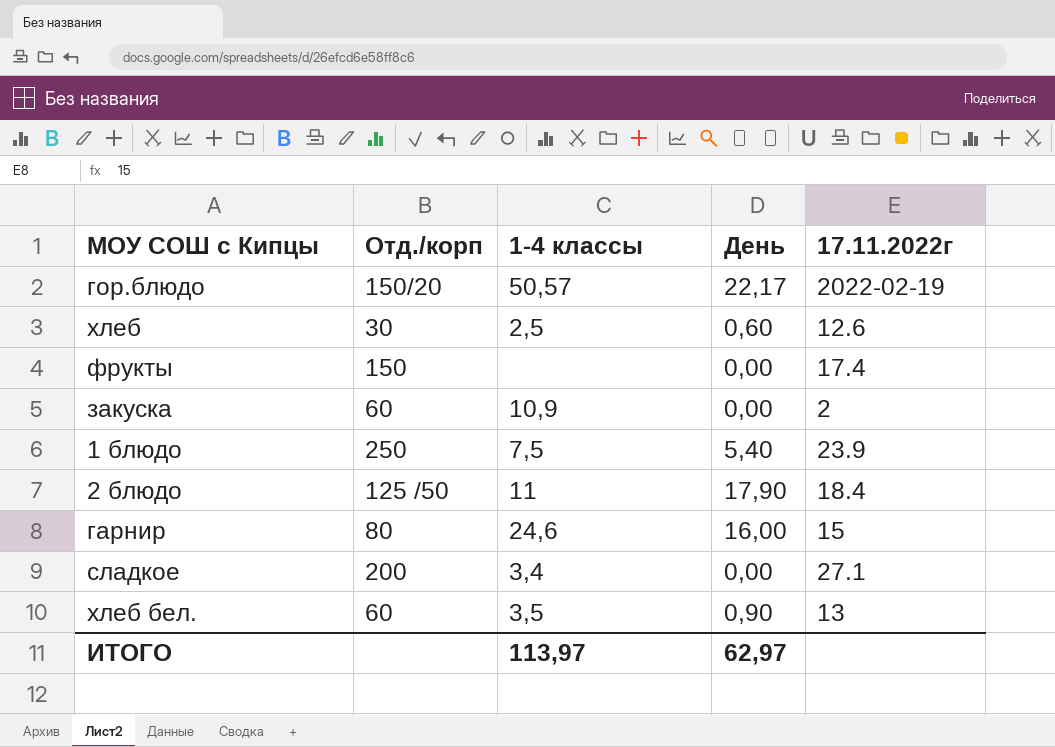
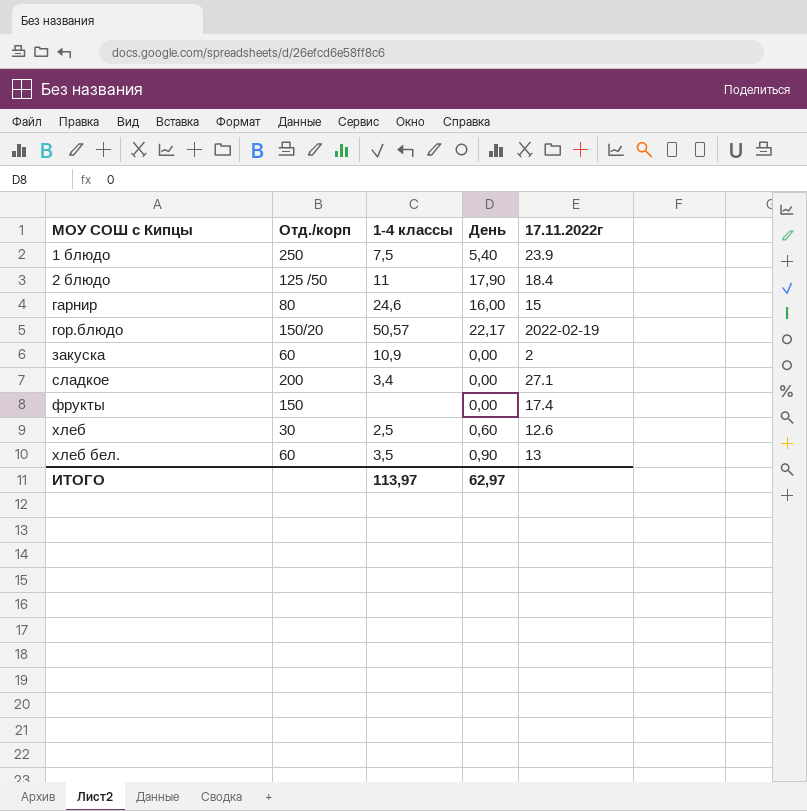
row order: none -> МОУ СОШ с Кипцы ascending

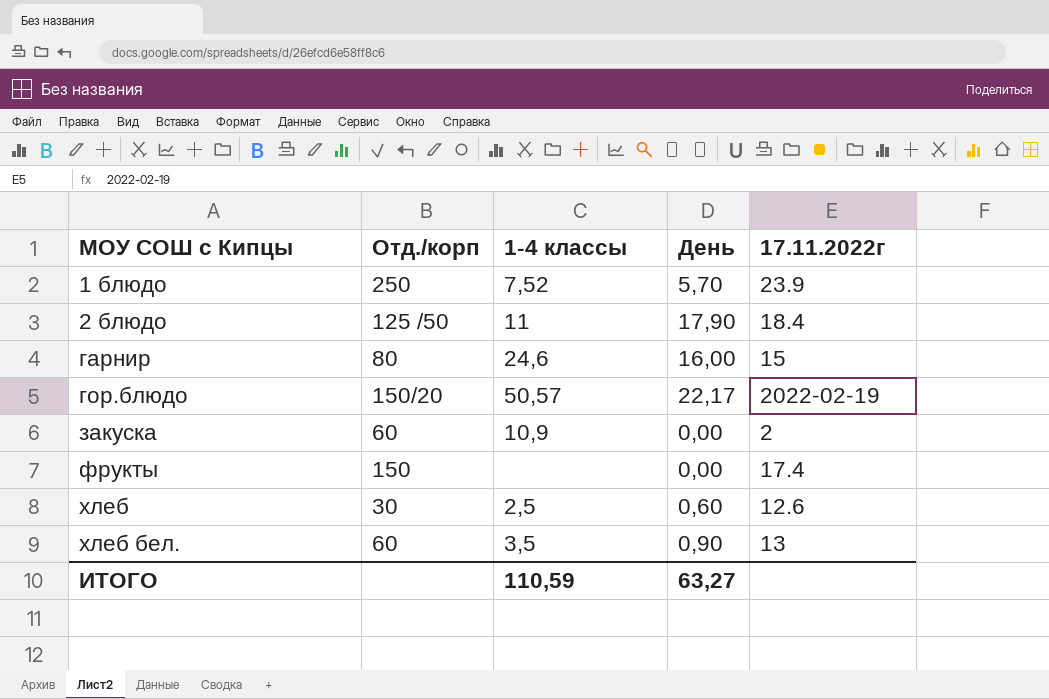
row сладкое: 200 | 3,4 | 0,00 | 27.1 -> none
1 блюдо | 1-4 классы: 7,5 -> 7,52
1 блюдо | День: 5,40 -> 5,70
ИТОГО | 1-4 классы: 113,97 -> 110,59
ИТОГО | День: 62,97 -> 63,27

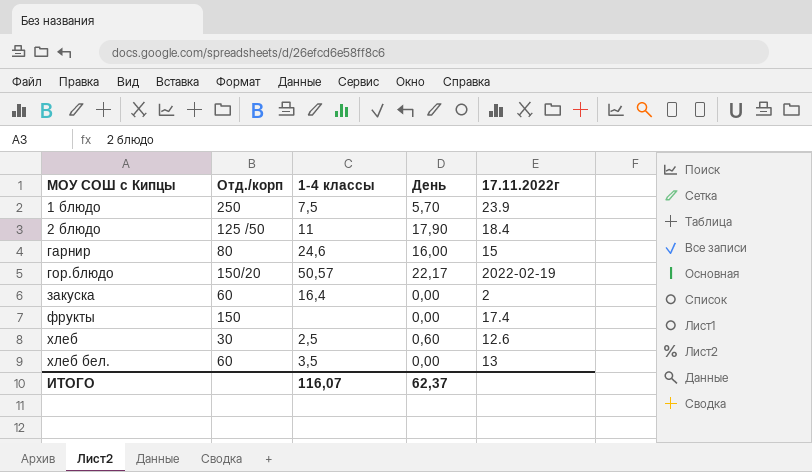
1 блюдо | 1-4 классы: 7,52 -> 7,5
закуска | 1-4 классы: 10,9 -> 16,4
хлеб бел. | День: 0,90 -> 0,00
ИТОГО | 1-4 классы: 110,59 -> 116,07
ИТОГО | День: 63,27 -> 62,37

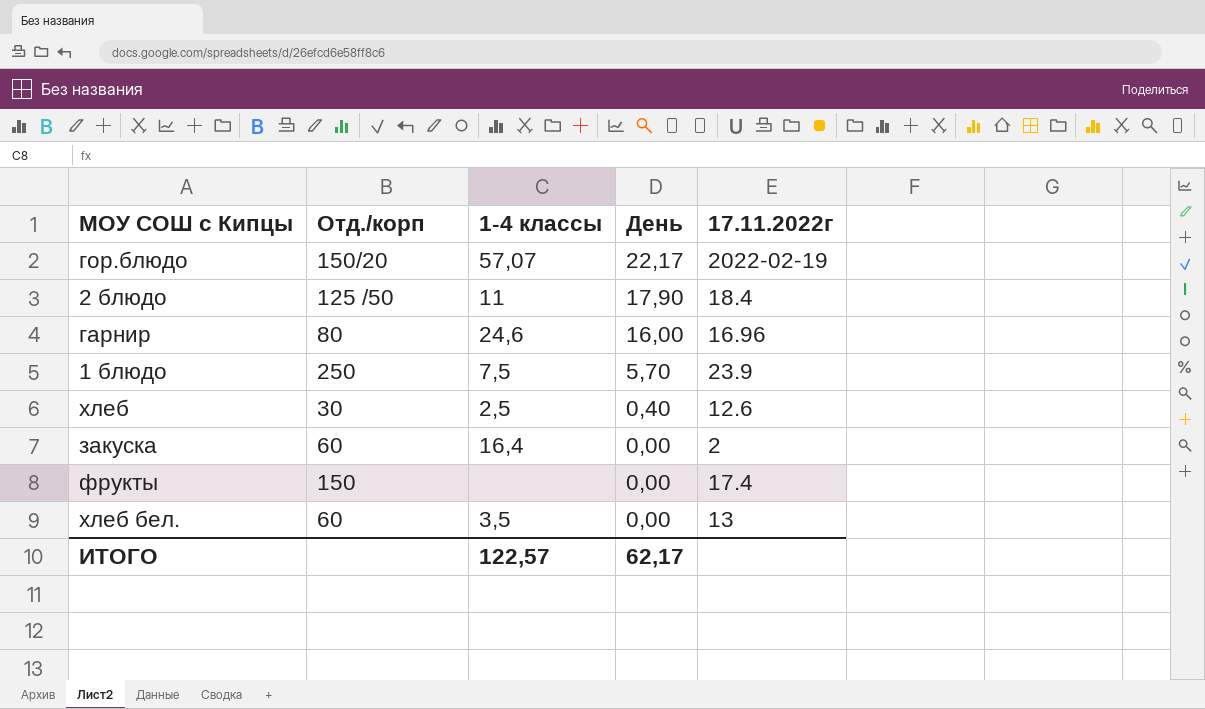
row order: МОУ СОШ с Кипцы ascending -> День descending
гор.блюдо | 1-4 классы: 50,57 -> 57,07
гарнир | 17.11.2022г: 15 -> 16.96
хлеб | День: 0,60 -> 0,40
ИТОГО | 1-4 классы: 116,07 -> 122,57
ИТОГО | День: 62,37 -> 62,17

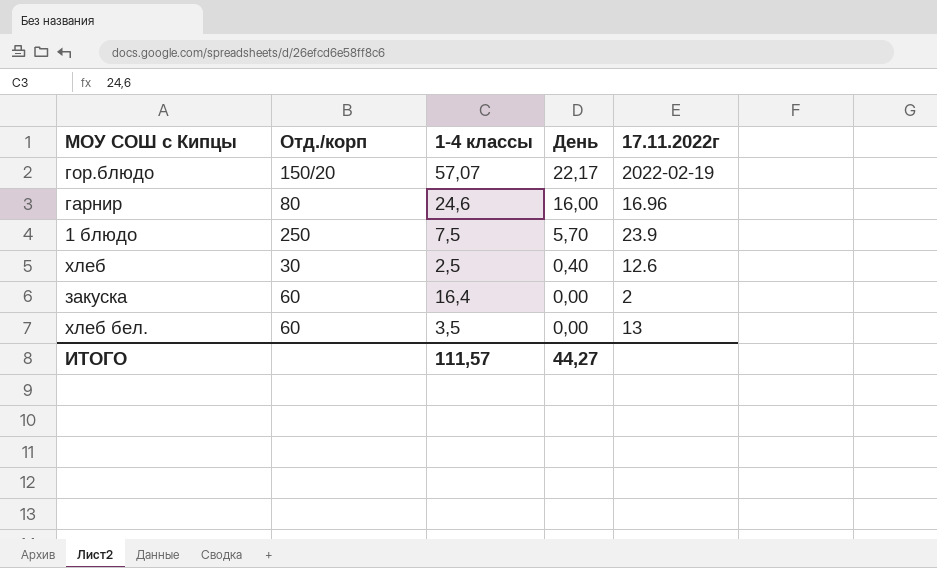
row 2 блюдо: 125 /50 | 11 | 17,90 | 18.4 -> none
row фрукты: 150 | none | 0,00 | 17.4 -> none
ИТОГО | 1-4 классы: 122,57 -> 111,57
ИТОГО | День: 62,17 -> 44,27

